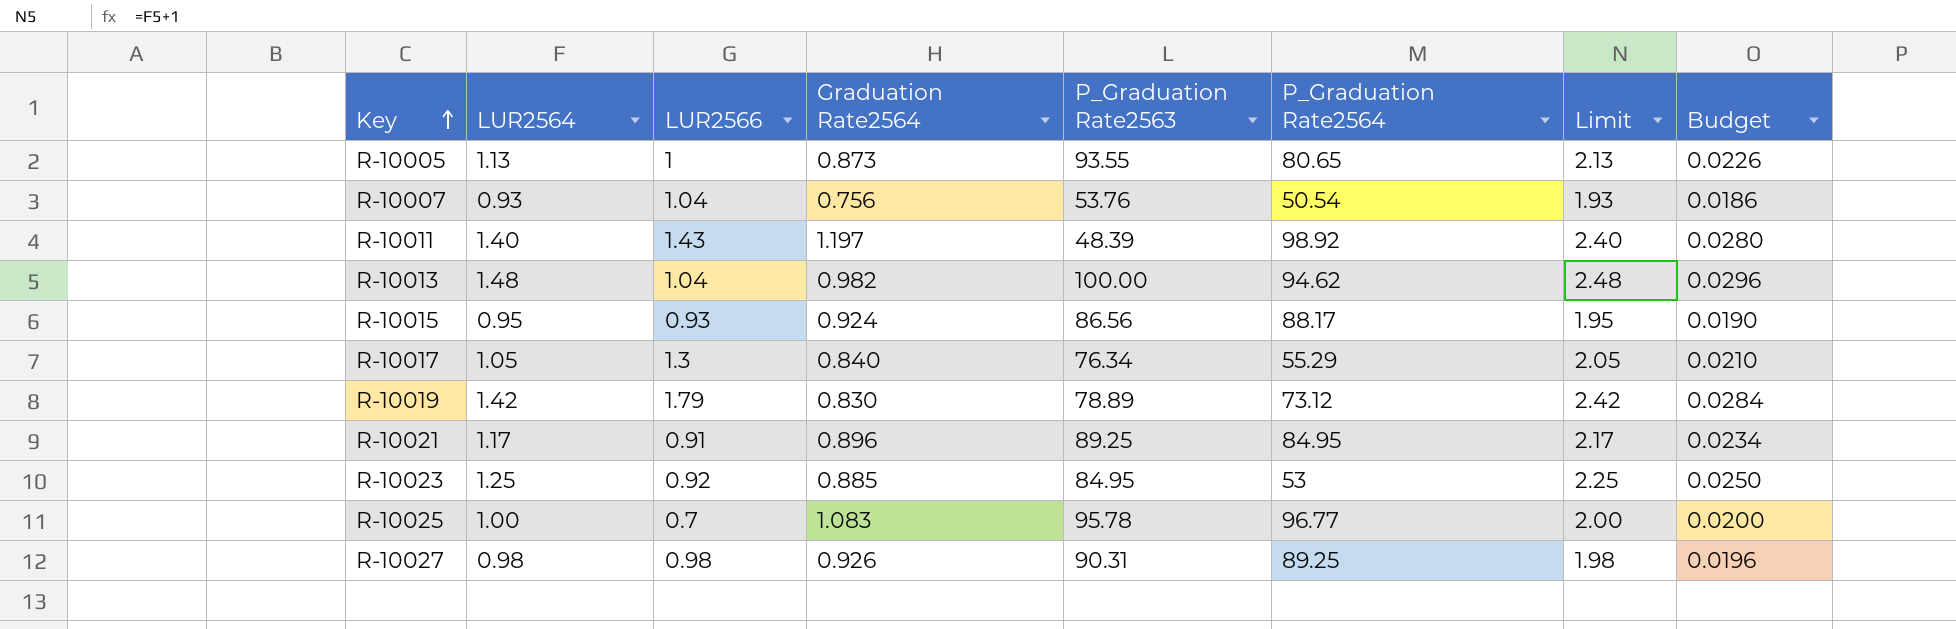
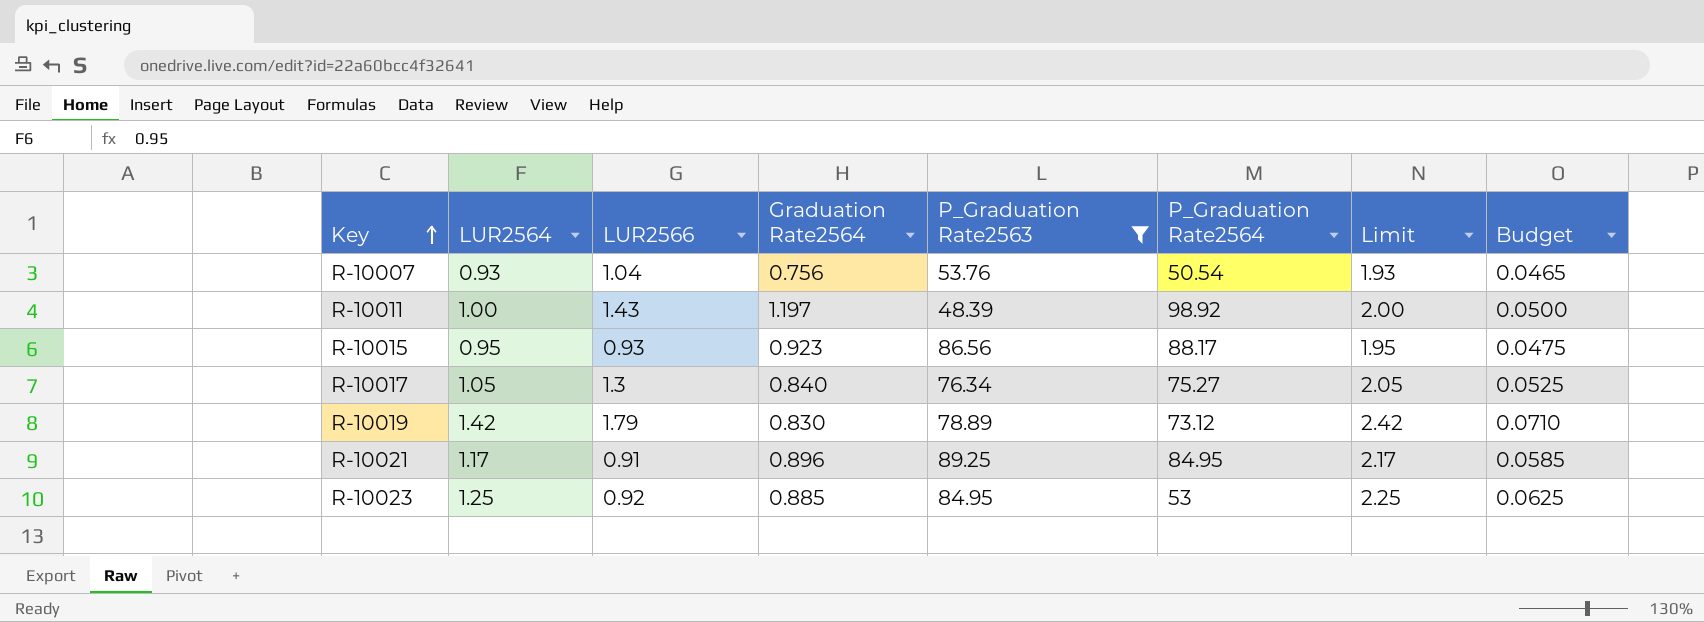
filter: none -> P_Graduation Rate2563 <= 89.25
column Budget | formula: [LUR2564] * 0.02 -> [LUR2564] * 0.05
R-10011 | LUR2564: 1.40 -> 1.00
R-10011 | Limit: 2.40 -> 2.00
R-10015 | Graduation Rate2564: 0.924 -> 0.923
R-10017 | P_Graduation Rate2564: 55.29 -> 75.27

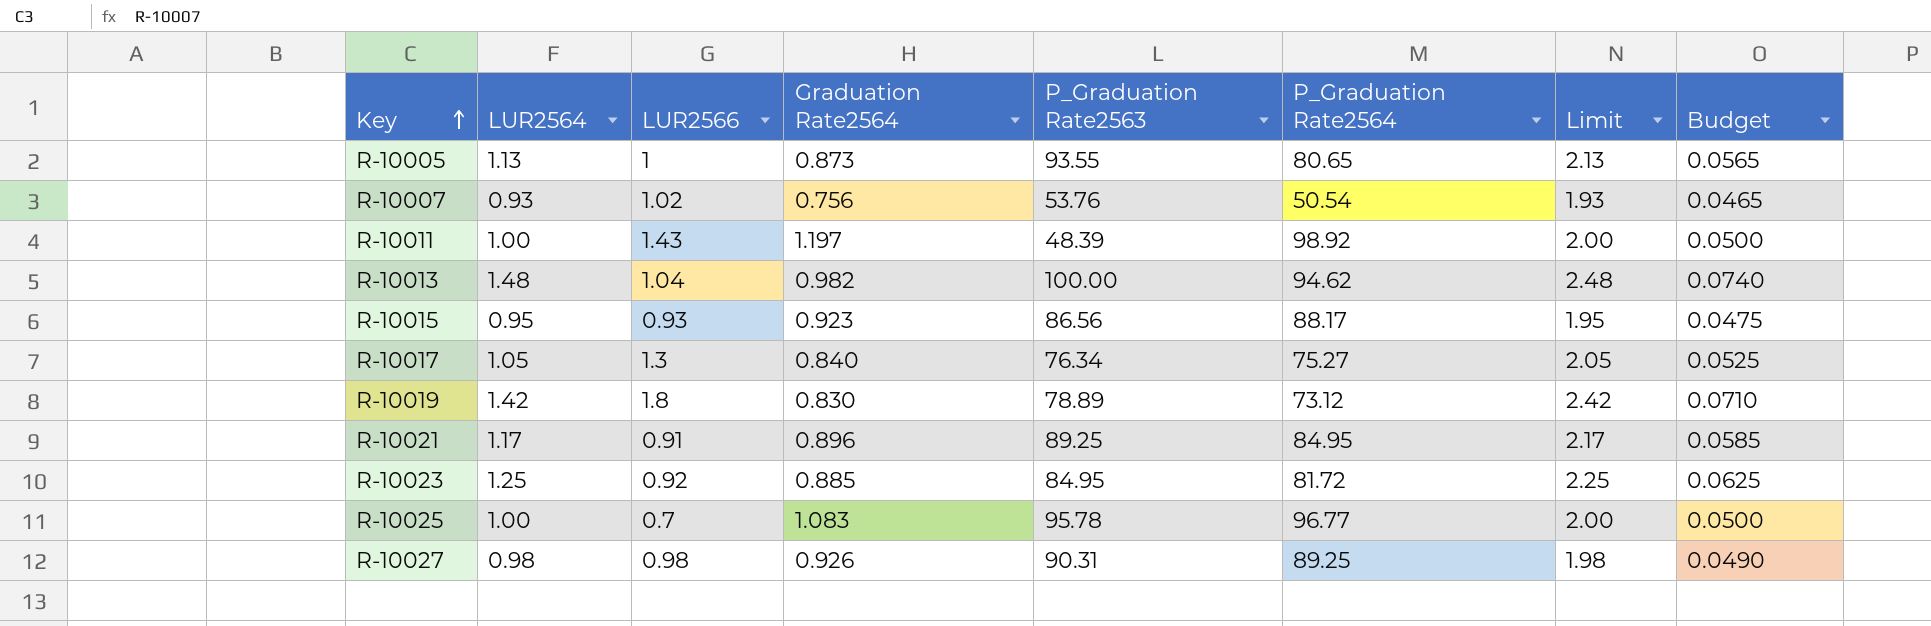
filter: P_Graduation Rate2563 <= 89.25 -> none
R-10007 | LUR2566: 1.04 -> 1.02
R-10019 | LUR2566: 1.79 -> 1.8
R-10023 | P_Graduation Rate2564: 53 -> 81.72

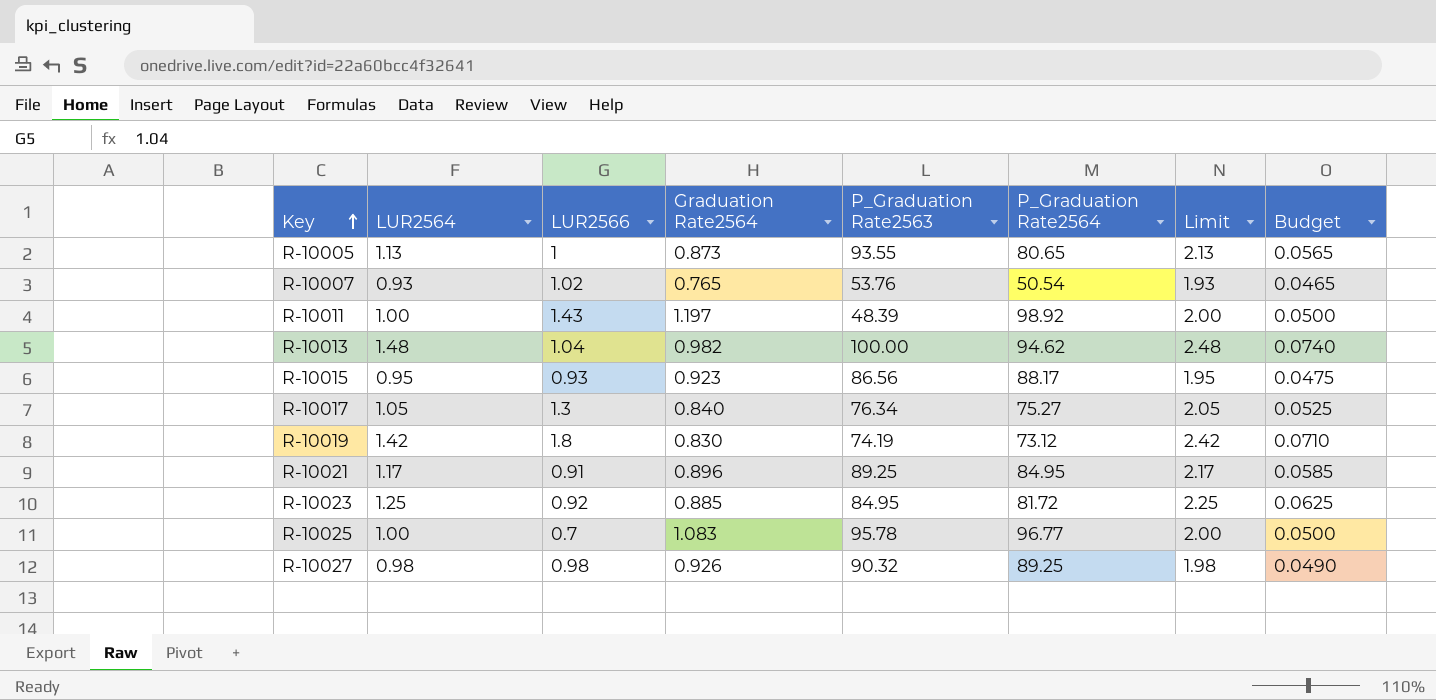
R-10007 | Graduation Rate2564: 0.756 -> 0.765
R-10019 | P_Graduation Rate2563: 78.89 -> 74.19
R-10027 | P_Graduation Rate2563: 90.31 -> 90.32

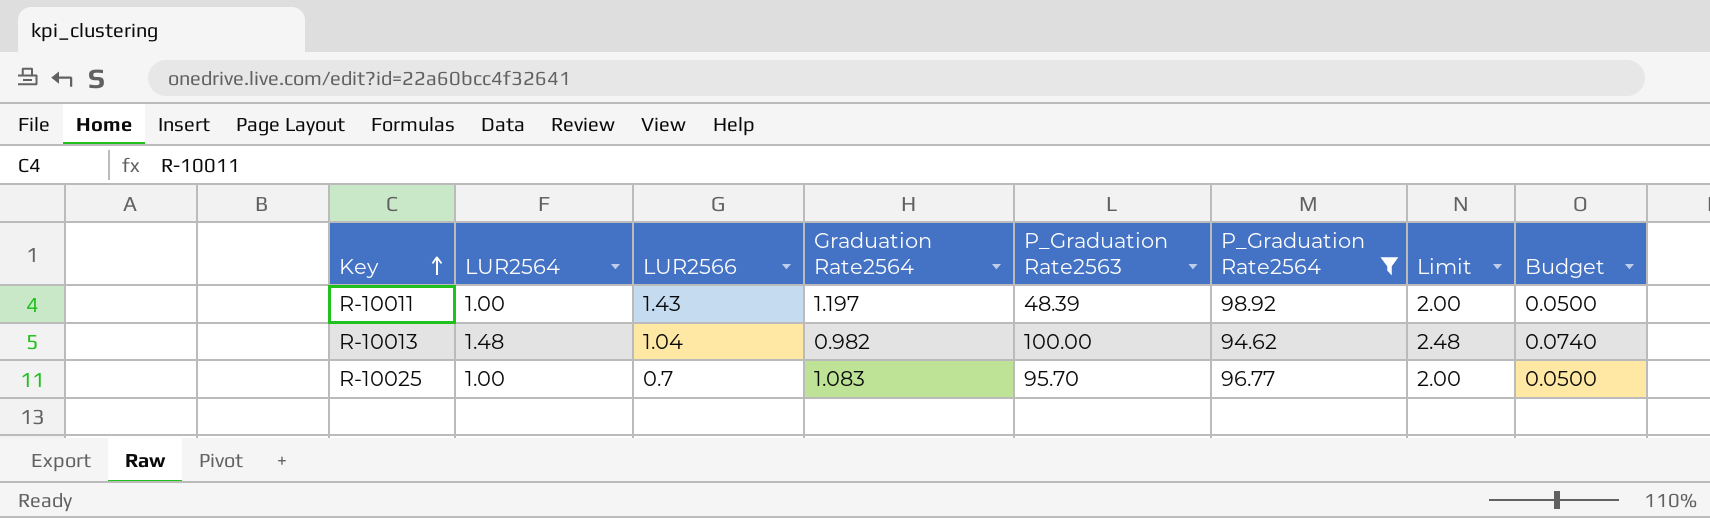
filter: none -> P_Graduation Rate2564 >= 94.62
R-10025 | P_Graduation Rate2563: 95.78 -> 95.70

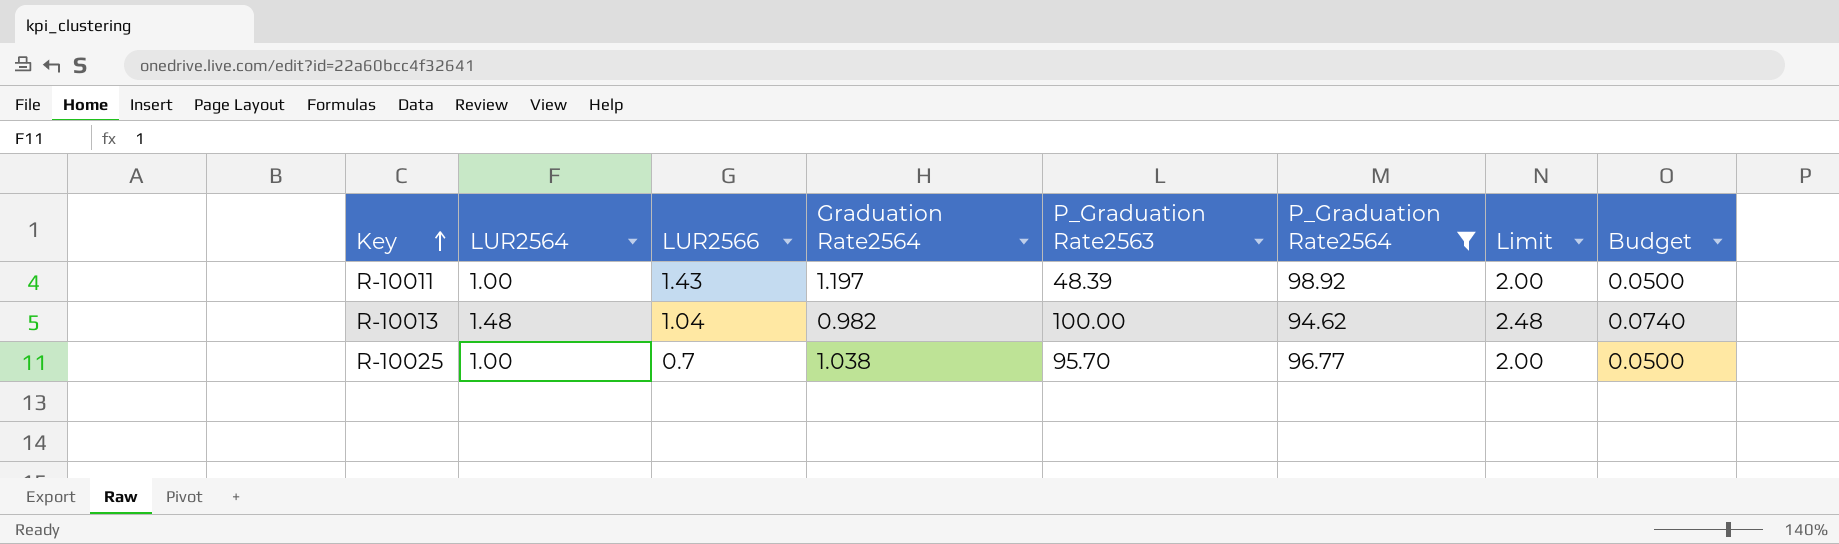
R-10025 | Graduation Rate2564: 1.083 -> 1.038

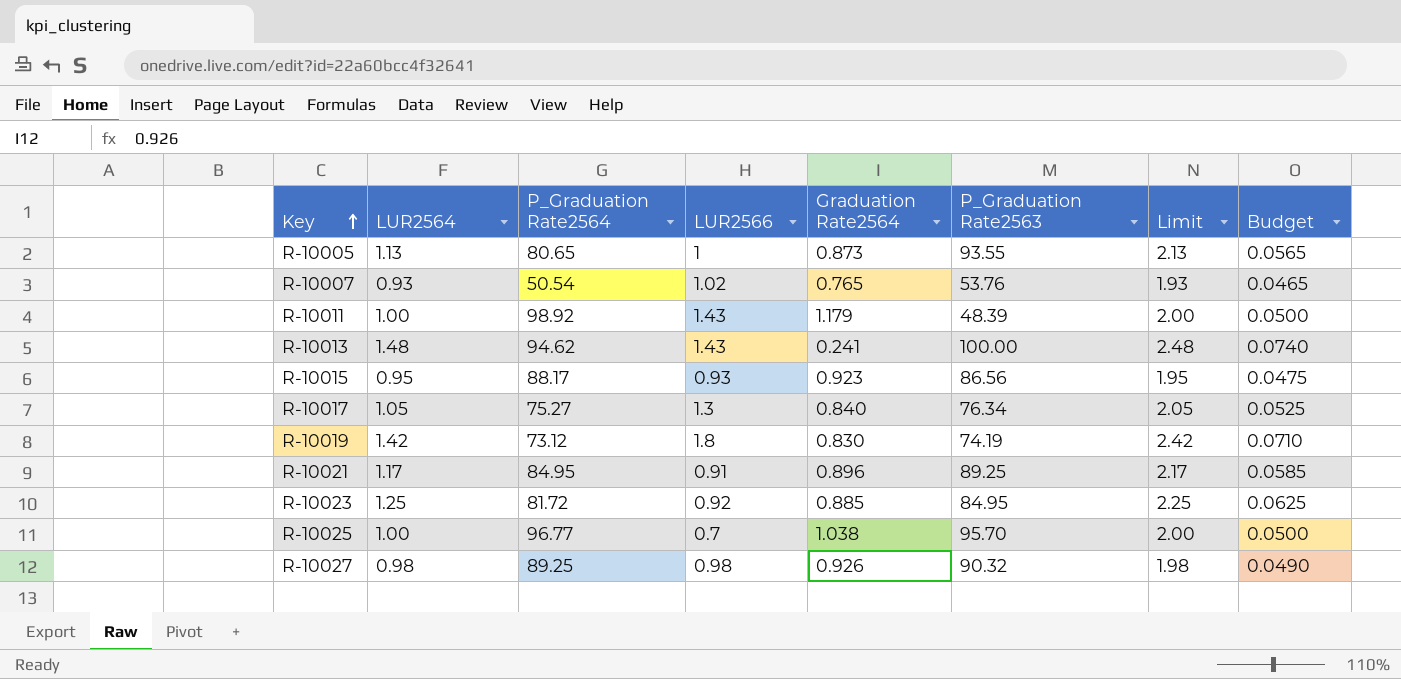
filter: P_Graduation Rate2564 >= 94.62 -> none
column P_Graduation Rate2564 | position: 6 -> 3
R-10011 | Graduation Rate2564: 1.197 -> 1.179
R-10013 | LUR2566: 1.04 -> 1.43
R-10013 | Graduation Rate2564: 0.982 -> 0.241

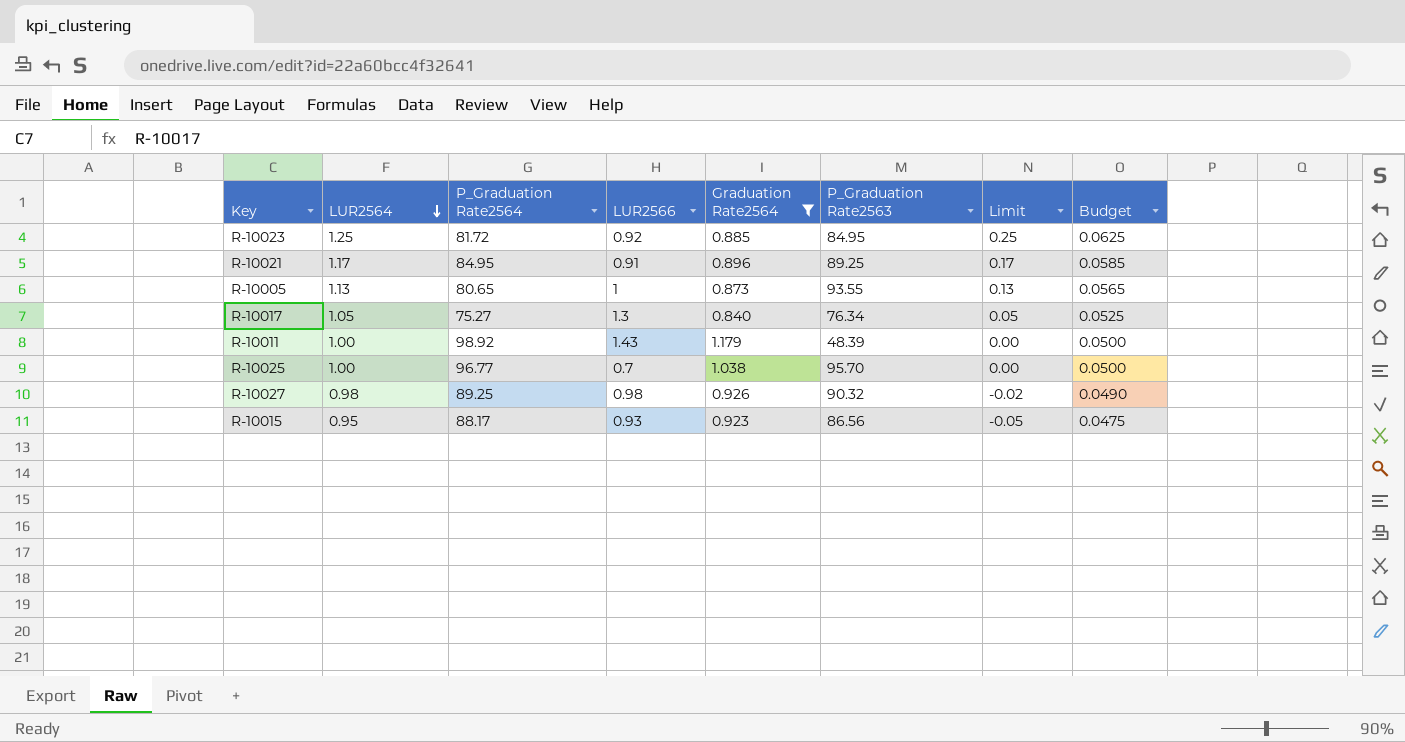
filter: none -> Graduation Rate2564 >= 0.840
row order: Key ascending -> LUR2564 descending
column Limit | formula: [LUR2564] + 1 -> [LUR2564] - 1

